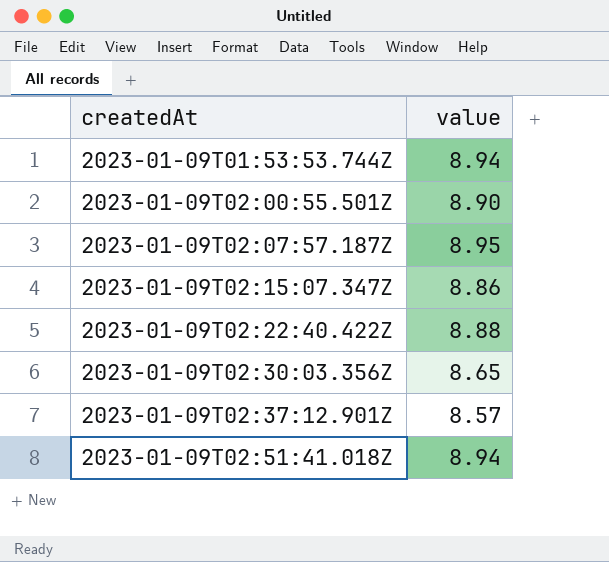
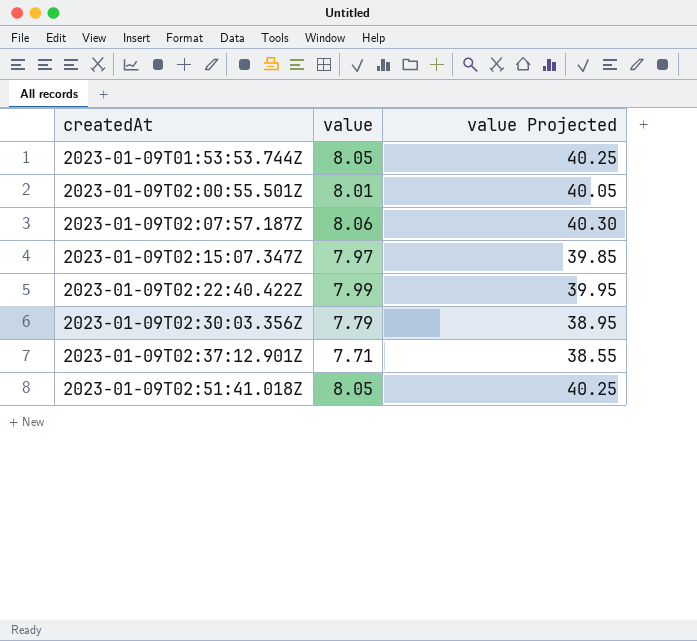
column value Projected | formula: none -> [value] * 5
2023-01-09T01:53:53.744Z | value: 8.94 -> 8.05
2023-01-09T02:00:55.501Z | value: 8.90 -> 8.01
2023-01-09T02:07:57.187Z | value: 8.95 -> 8.06
2023-01-09T02:15:07.347Z | value: 8.86 -> 7.97
2023-01-09T02:22:40.422Z | value: 8.88 -> 7.99
2023-01-09T02:30:03.356Z | value: 8.65 -> 7.79
2023-01-09T02:37:12.901Z | value: 8.57 -> 7.71
2023-01-09T02:51:41.018Z | value: 8.94 -> 8.05

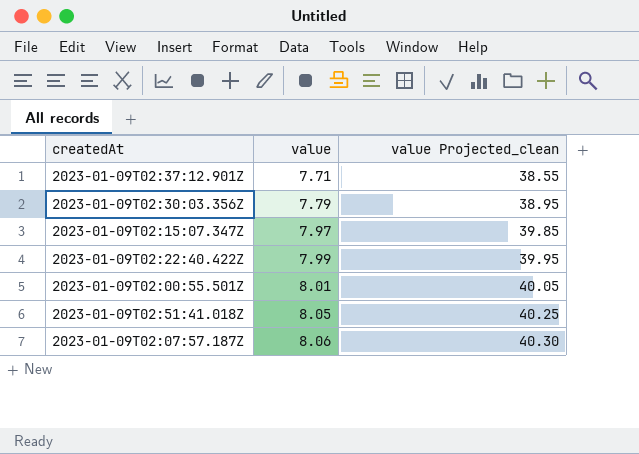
row order: createdAt ascending -> value ascending
column name: value Projected -> value Projected_clean
row 2023-01-09T01:53:53.744Z: 8.05 | 40.25 -> none

